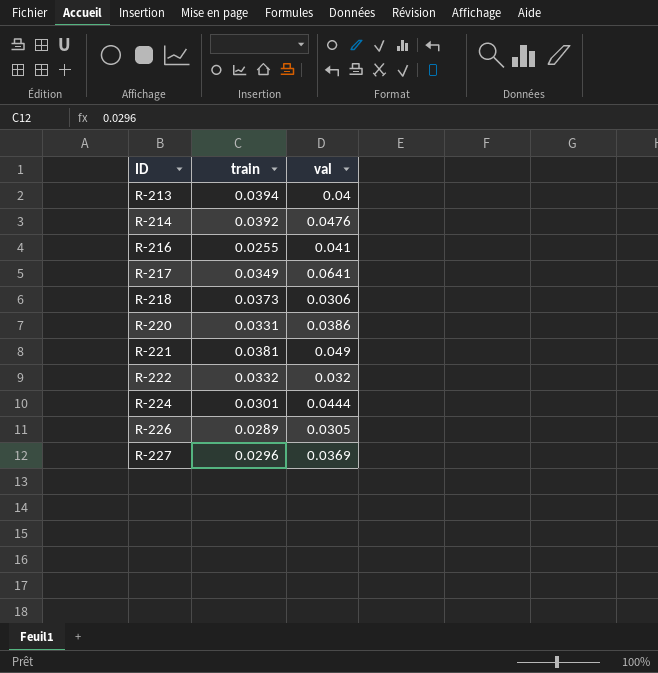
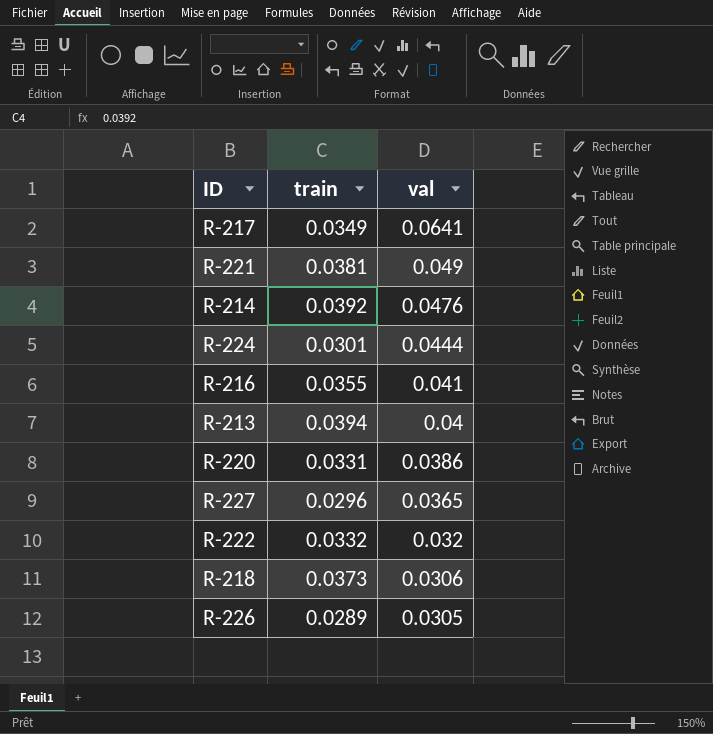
row order: ID ascending -> val descending
R-216 | train: 0.0255 -> 0.0355
R-227 | val: 0.0369 -> 0.0365

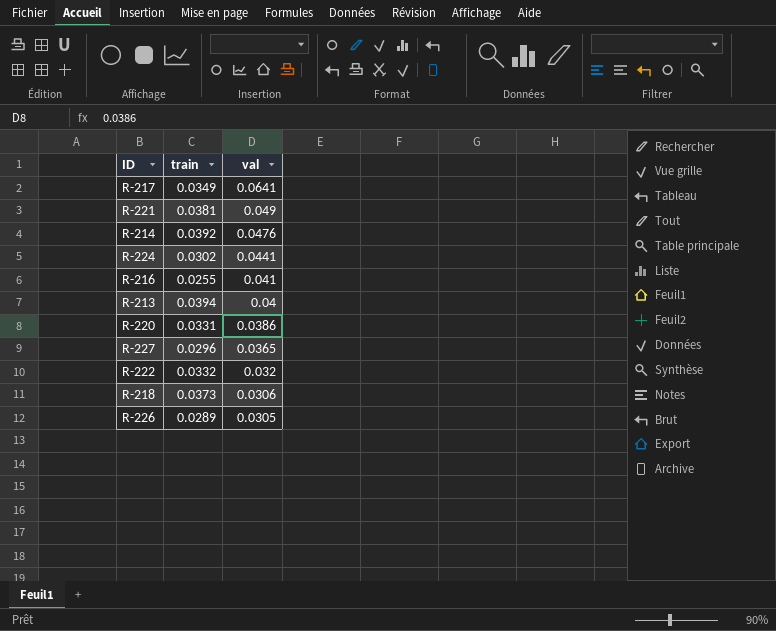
R-224 | train: 0.0301 -> 0.0302
R-224 | val: 0.0444 -> 0.0441
R-216 | train: 0.0355 -> 0.0255

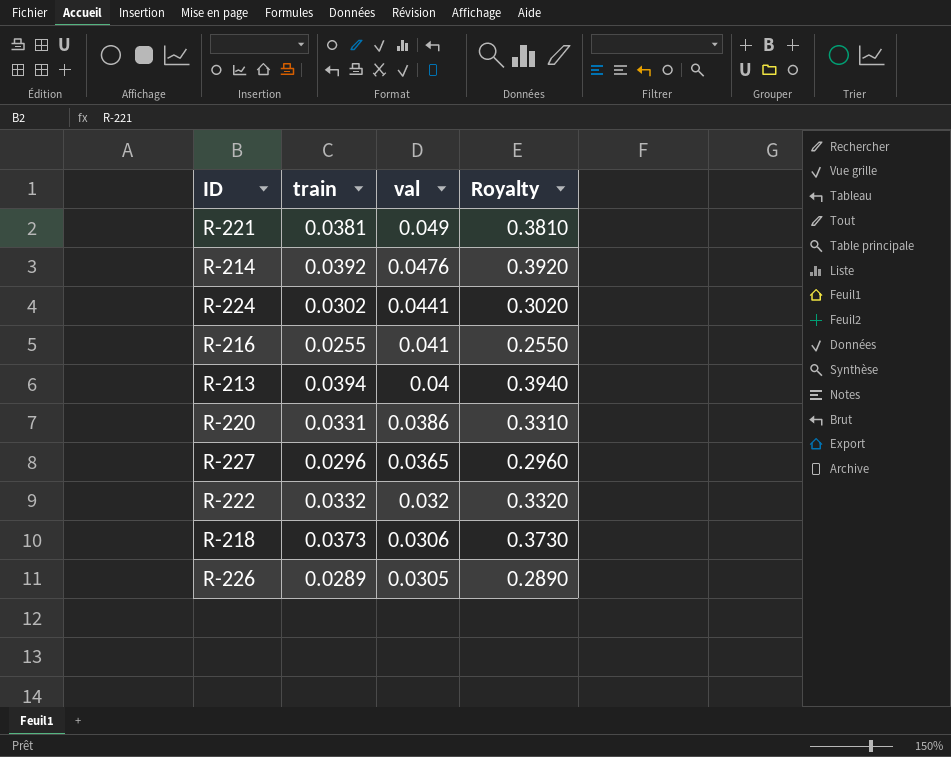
column Royalty | formula: none -> [train] * 10
row R-217: 0.0349 | 0.0641 -> none

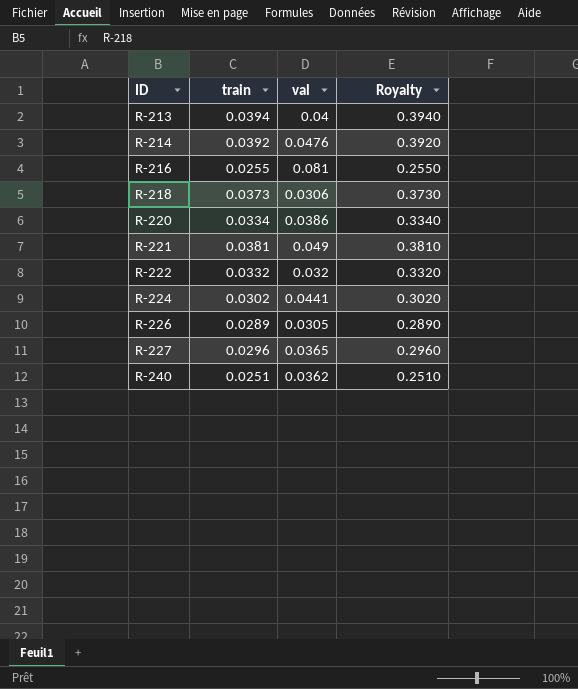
row order: val descending -> ID ascending
R-216 | val: 0.041 -> 0.081
R-220 | train: 0.0331 -> 0.0334
R-220 | Royalty: 0.3310 -> 0.3340
row R-240: none -> 0.0251 | 0.0362 | 0.2510

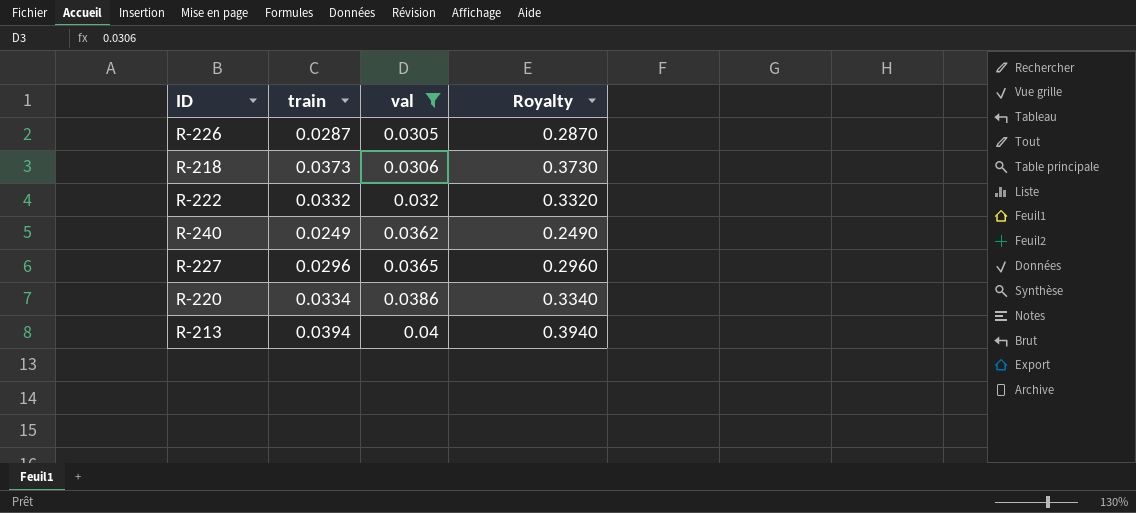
filter: none -> val <= 0.04
row order: ID ascending -> val ascending
R-226 | train: 0.0289 -> 0.0287
R-226 | Royalty: 0.2890 -> 0.2870
R-240 | train: 0.0251 -> 0.0249
R-240 | Royalty: 0.2510 -> 0.2490

